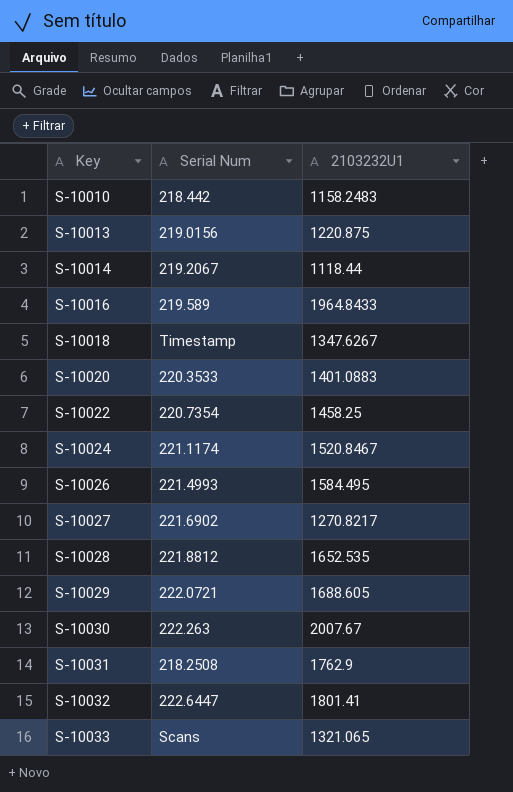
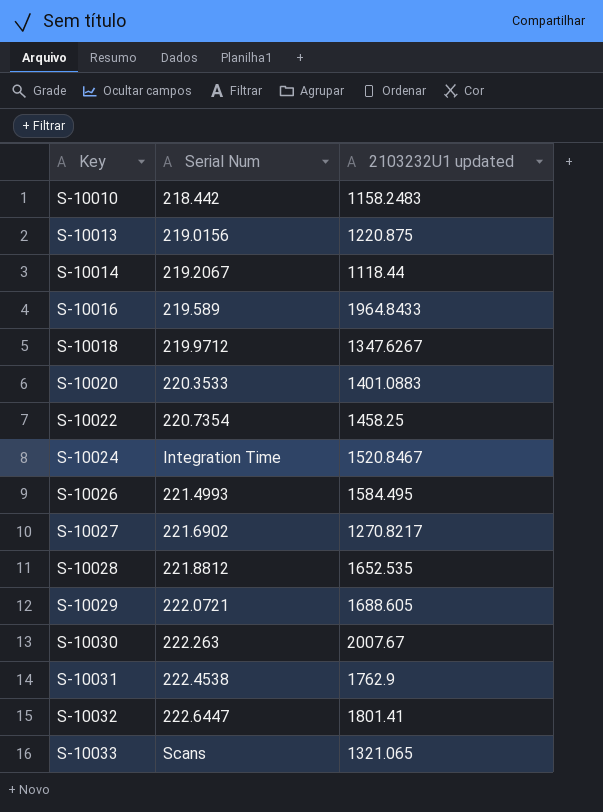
column name: 2103232U1 -> 2103232U1 updated
S-10018 | Serial Num: Timestamp -> 219.9712
S-10024 | Serial Num: 221.1174 -> Integration Time
S-10031 | Serial Num: 218.2508 -> 222.4538

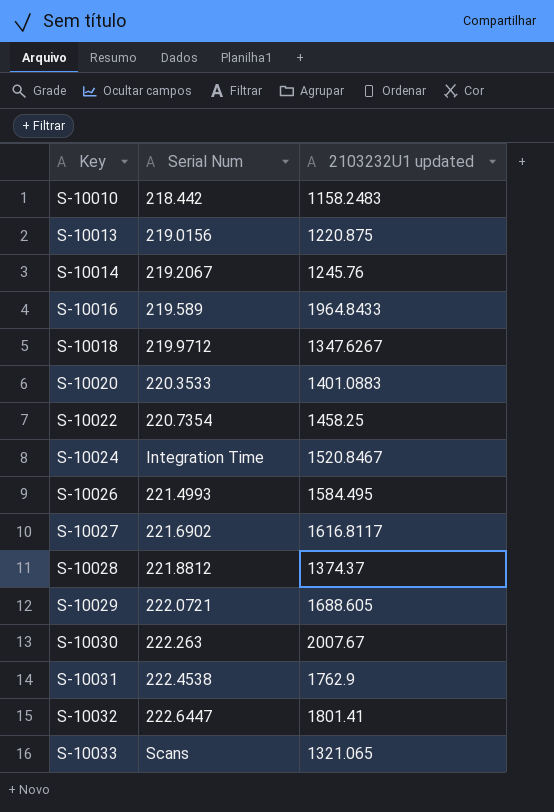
S-10014 | 2103232U1 updated: 1118.44 -> 1245.76
S-10027 | 2103232U1 updated: 1270.8217 -> 1616.8117
S-10028 | 2103232U1 updated: 1652.535 -> 1374.37

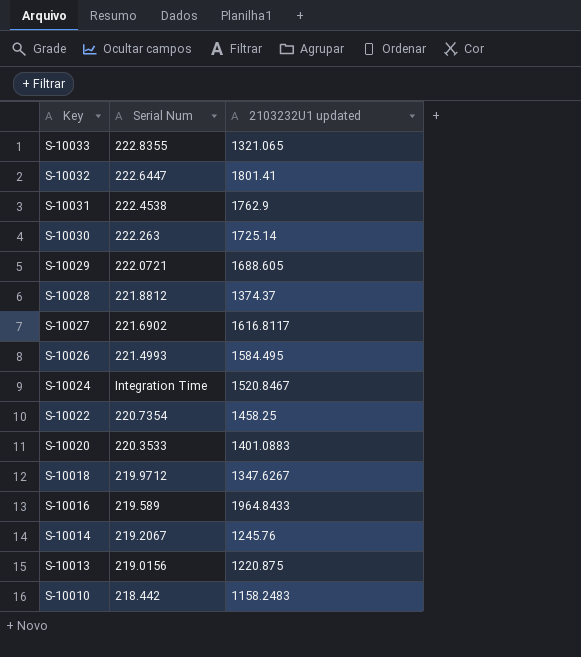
row order: Key ascending -> Key descending
S-10033 | Serial Num: Scans -> 222.8355
S-10030 | 2103232U1 updated: 2007.67 -> 1725.14

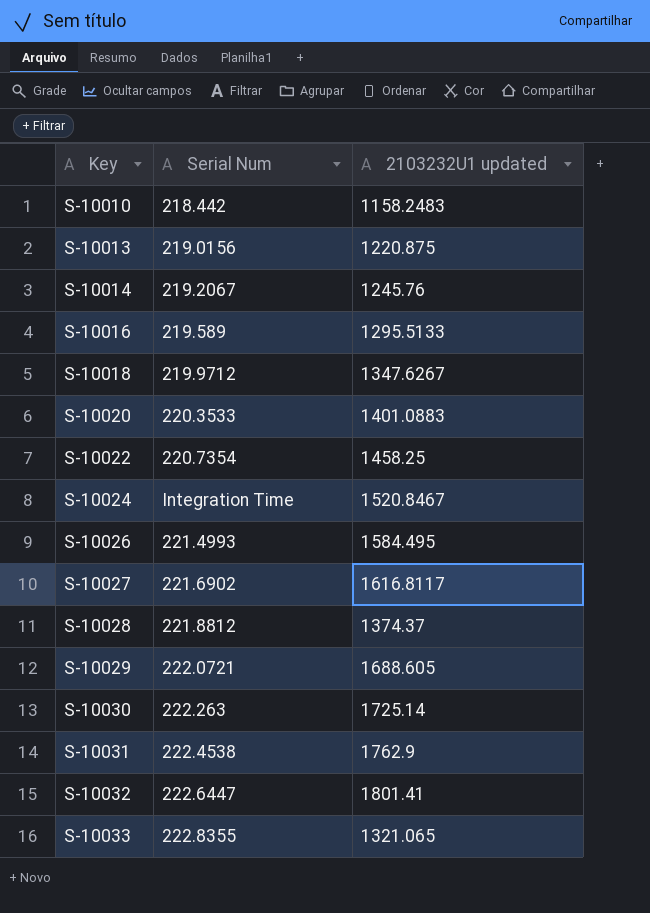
row order: Key descending -> Key ascending
S-10016 | 2103232U1 updated: 1964.8433 -> 1295.5133

